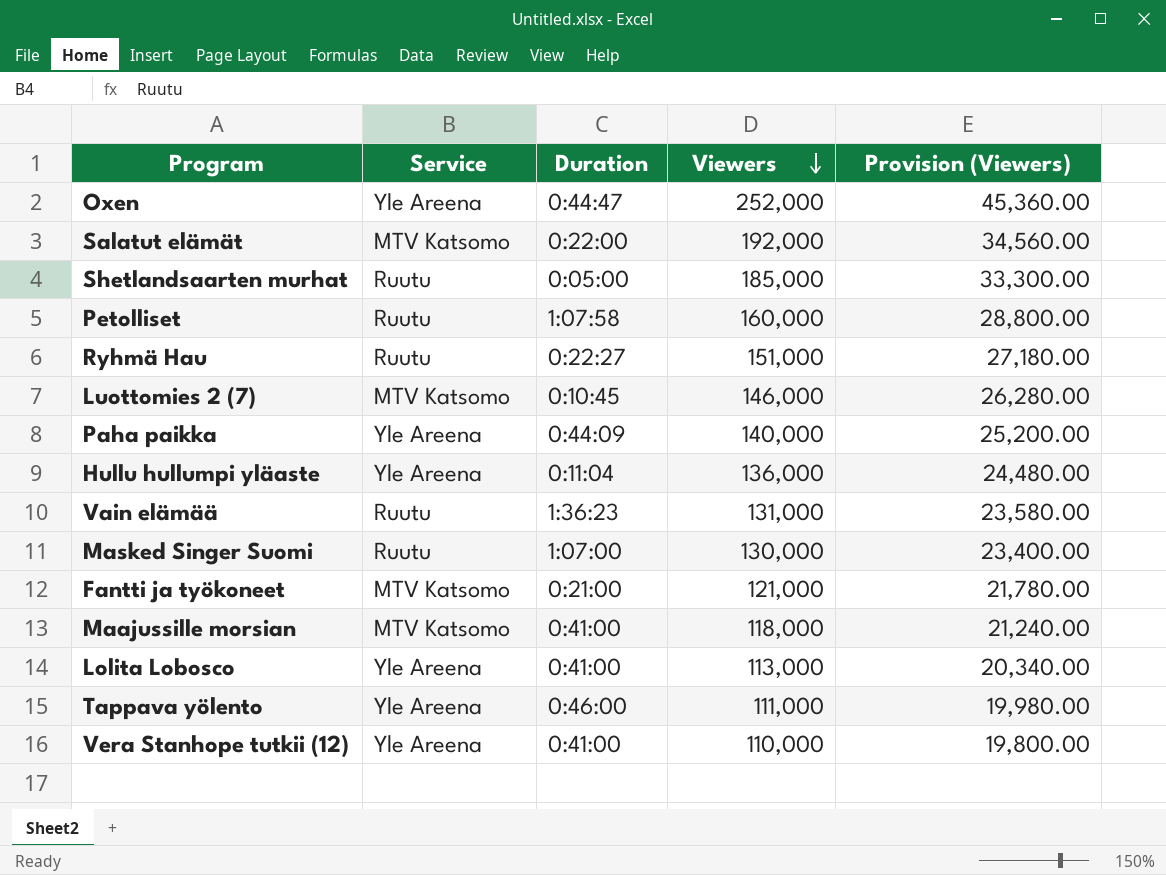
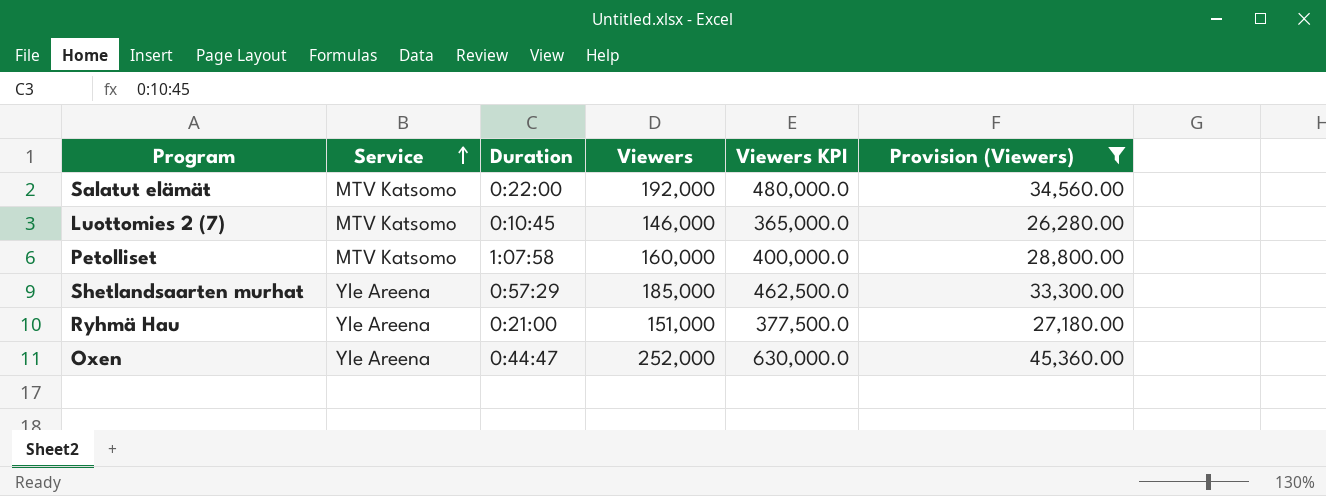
filter: none -> Provision (Viewers) >= 26,280.00
row order: Viewers descending -> Service ascending
column Viewers KPI | formula: none -> [Viewers] * 2.5
Petolliset | Service: Ruutu -> MTV Katsomo
Shetlandsaarten murhat | Service: Ruutu -> Yle Areena
Shetlandsaarten murhat | Duration: 0:05:00 -> 0:57:29
Ryhmä Hau | Service: Ruutu -> Yle Areena
Ryhmä Hau | Duration: 0:22:27 -> 0:21:00

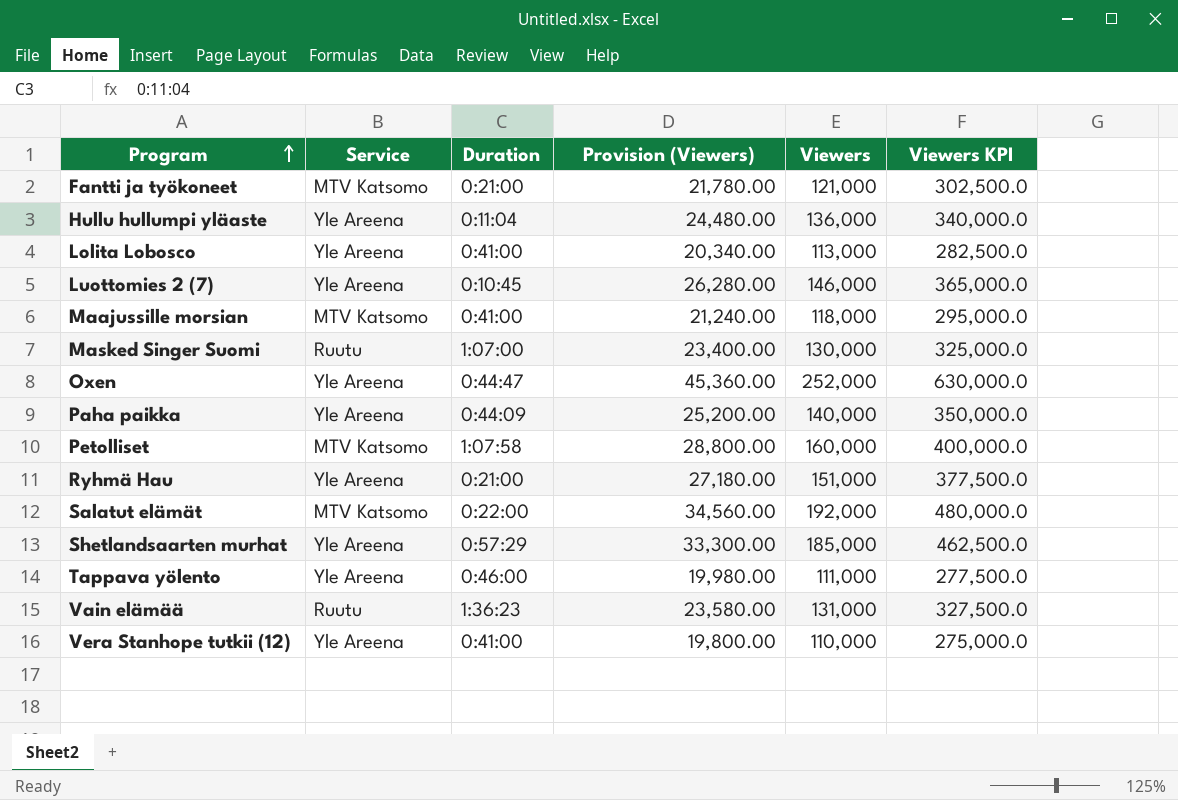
filter: Provision (Viewers) >= 26,280.00 -> none
row order: Service ascending -> Program ascending
column Provision (Viewers) | position: 6 -> 4
Luottomies 2 (7) | Service: MTV Katsomo -> Yle Areena

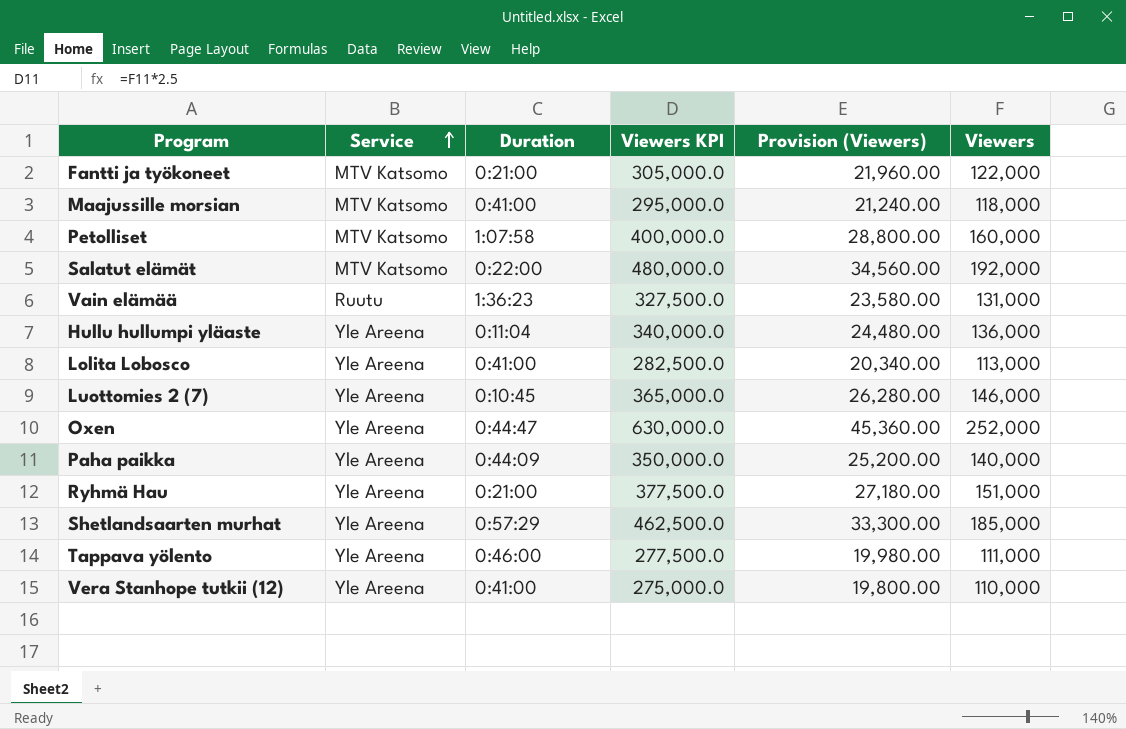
row order: Program ascending -> Service ascending
column Viewers KPI | position: 6 -> 4
row Masked Singer Suomi: Ruutu | 1:07:00 | 23,400.00 | 130,000 | 325,000.0 -> none
Fantti ja työkoneet | Viewers KPI: 302,500.0 -> 305,000.0
Fantti ja työkoneet | Provision (Viewers): 21,780.00 -> 21,960.00
Fantti ja työkoneet | Viewers: 121,000 -> 122,000

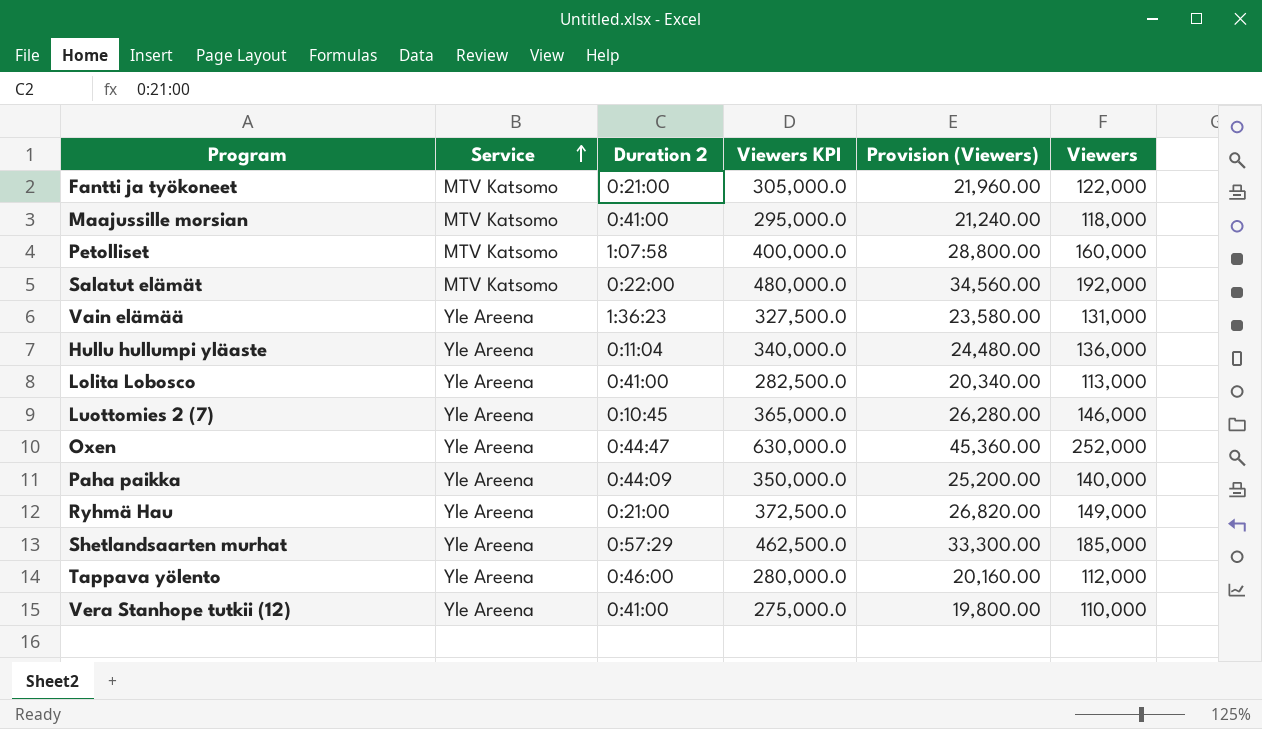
column name: Duration -> Duration 2
Vain elämää | Service: Ruutu -> Yle Areena
Ryhmä Hau | Viewers KPI: 377,500.0 -> 372,500.0
Ryhmä Hau | Provision (Viewers): 27,180.00 -> 26,820.00
Ryhmä Hau | Viewers: 151,000 -> 149,000
Tappava yölento | Viewers KPI: 277,500.0 -> 280,000.0
Tappava yölento | Provision (Viewers): 19,980.00 -> 20,160.00
Tappava yölento | Viewers: 111,000 -> 112,000

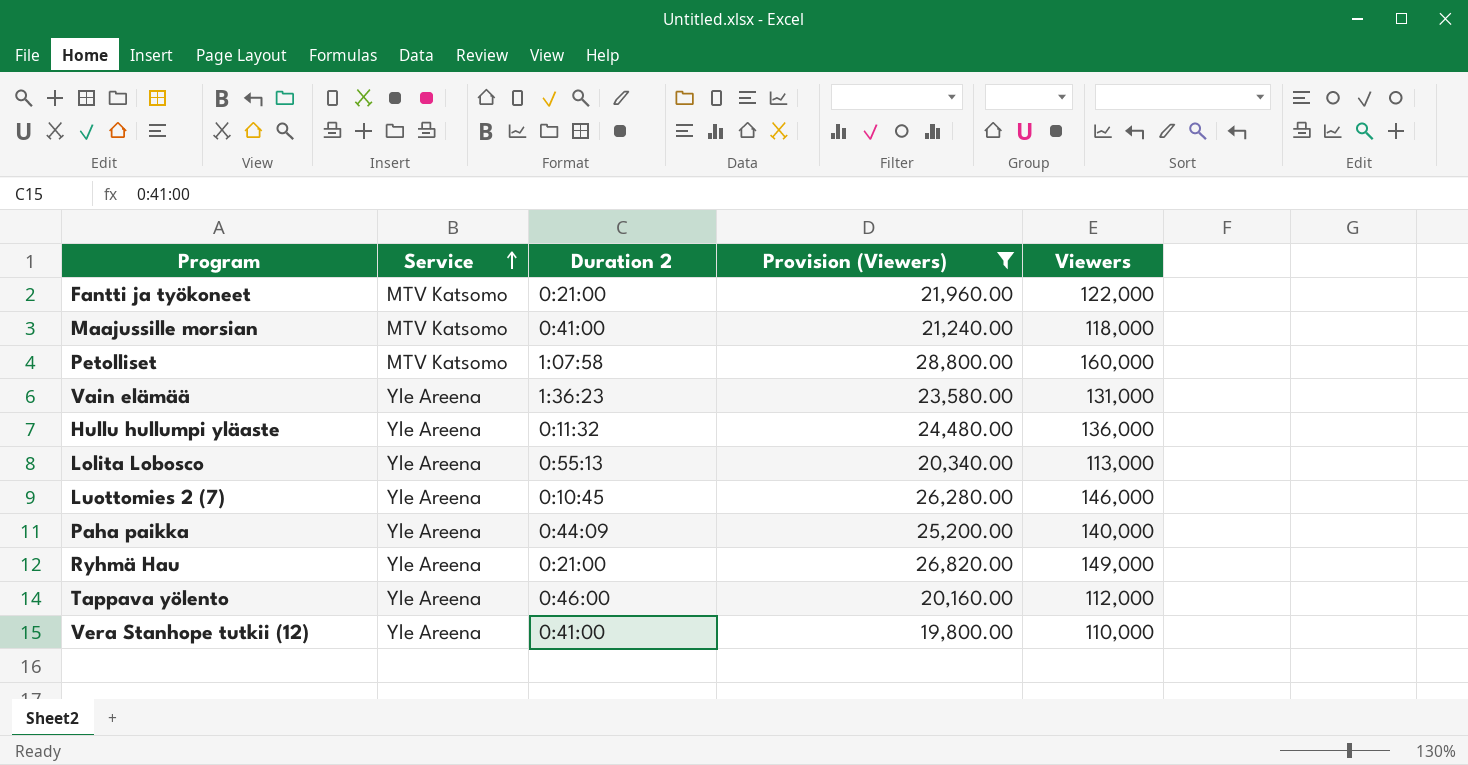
filter: none -> Provision (Viewers) <= 28,800.00
column Viewers KPI | formula: [Viewers] * 2.5 -> none
Hullu hullumpi yläaste | Duration 2: 0:11:04 -> 0:11:32
Lolita Lobosco | Duration 2: 0:41:00 -> 0:55:13

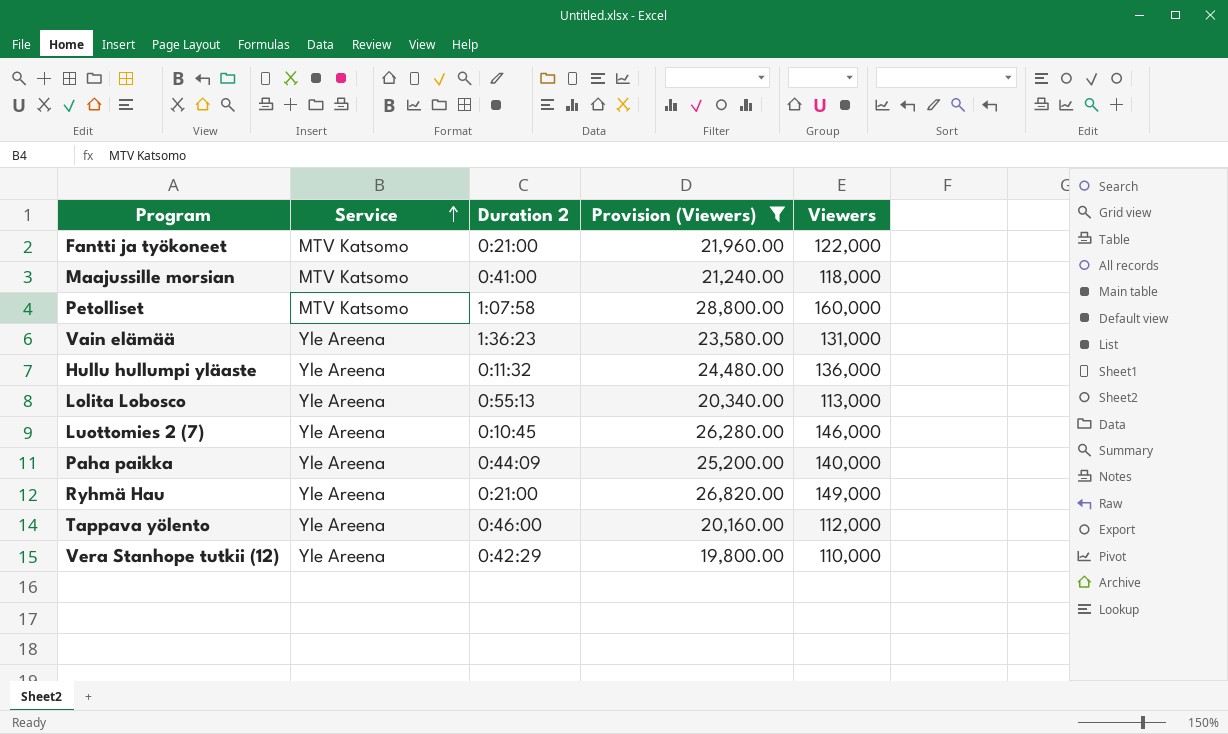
Vera Stanhope tutkii (12) | Duration 2: 0:41:00 -> 0:42:29

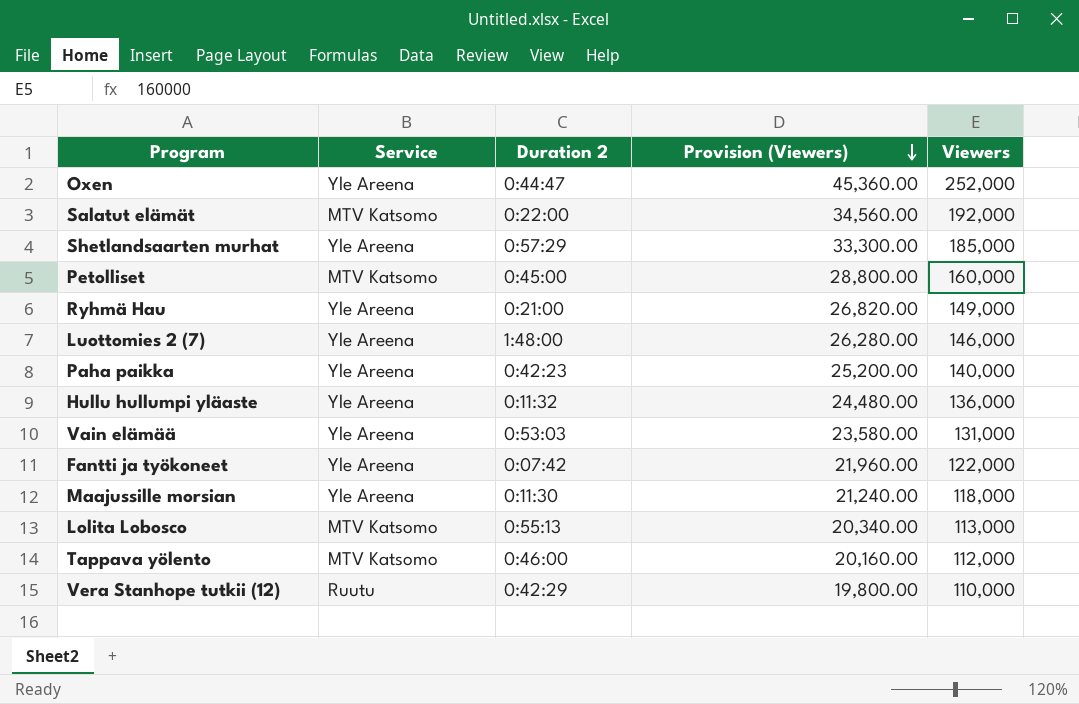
filter: Provision (Viewers) <= 28,800.00 -> none
row order: Service ascending -> Provision (Viewers) descending
Petolliset | Duration 2: 1:07:58 -> 0:45:00
Luottomies 2 (7) | Duration 2: 0:10:45 -> 1:48:00
Paha paikka | Duration 2: 0:44:09 -> 0:42:23
Vain elämää | Duration 2: 1:36:23 -> 0:53:03
Fantti ja työkoneet | Service: MTV Katsomo -> Yle Areena
Fantti ja työkoneet | Duration 2: 0:21:00 -> 0:07:42
Maajussille morsian | Service: MTV Katsomo -> Yle Areena
Maajussille morsian | Duration 2: 0:41:00 -> 0:11:30
Lolita Lobosco | Service: Yle Areena -> MTV Katsomo
Tappava yölento | Service: Yle Areena -> MTV Katsomo
Vera Stanhope tutkii (12) | Service: Yle Areena -> Ruutu

